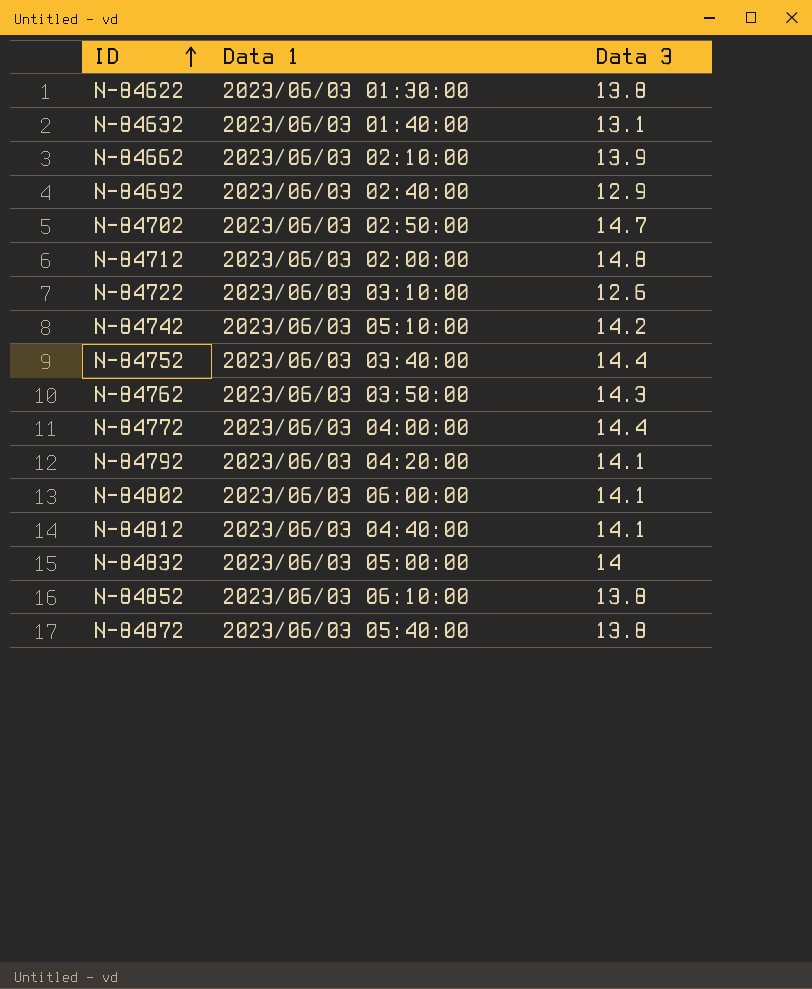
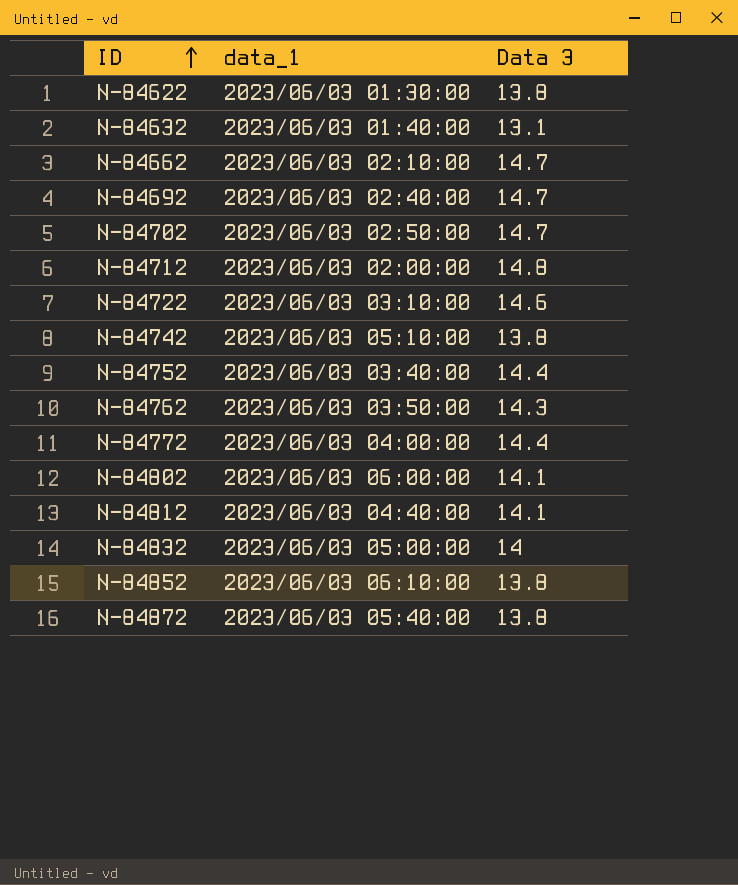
column name: Data 1 -> data_1
row N-84792: 2023/06/03 04:20:00 | 14.1 -> none
N-84662 | Data 3: 13.9 -> 14.7
N-84692 | Data 3: 12.9 -> 14.7
N-84722 | Data 3: 12.6 -> 14.6
N-84742 | Data 3: 14.2 -> 13.8

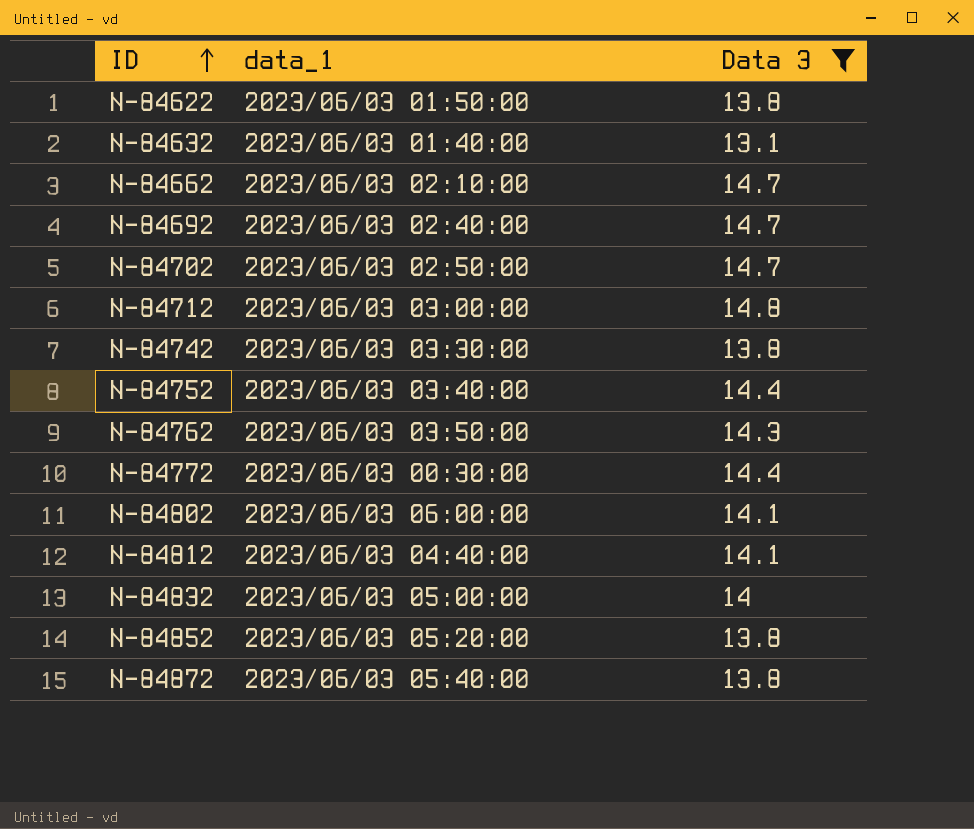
filter: none -> Data 3 != 14.6
N-84622 | data_1: 2023/06/03 01:30:00 -> 2023/06/03 01:50:00
N-84712 | data_1: 2023/06/03 02:00:00 -> 2023/06/03 03:00:00
N-84742 | data_1: 2023/06/03 05:10:00 -> 2023/06/03 03:30:00
N-84772 | data_1: 2023/06/03 04:00:00 -> 2023/06/03 00:30:00
N-84852 | data_1: 2023/06/03 06:10:00 -> 2023/06/03 05:20:00

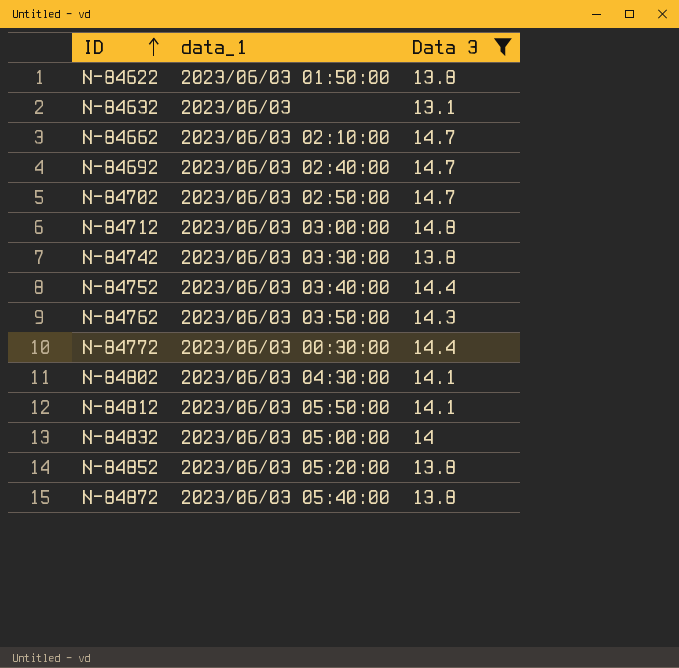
N-84632 | data_1: 2023/06/03 01:40:00 -> 2023/06/03
N-84802 | data_1: 2023/06/03 06:00:00 -> 2023/06/03 04:30:00
N-84812 | data_1: 2023/06/03 04:40:00 -> 2023/06/03 05:50:00

